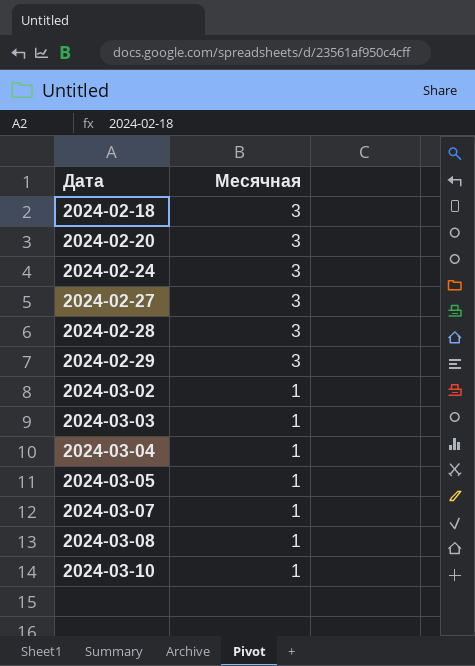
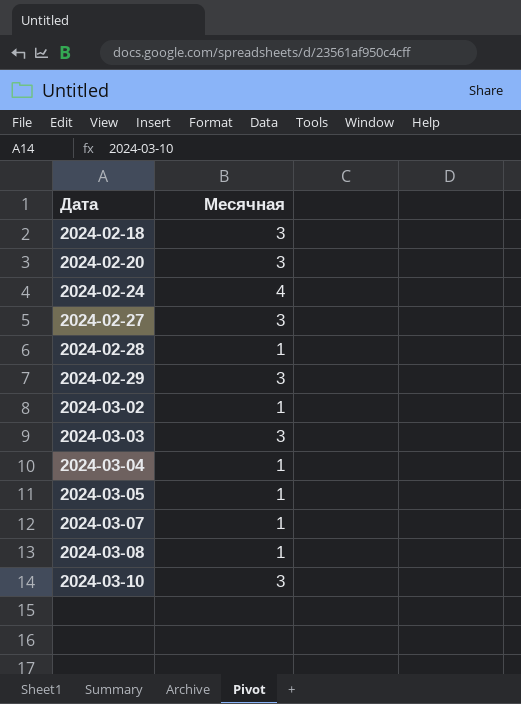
2024-02-24 | Месячная: 3 -> 4
2024-02-28 | Месячная: 3 -> 1
2024-03-03 | Месячная: 1 -> 3
2024-03-10 | Месячная: 1 -> 3

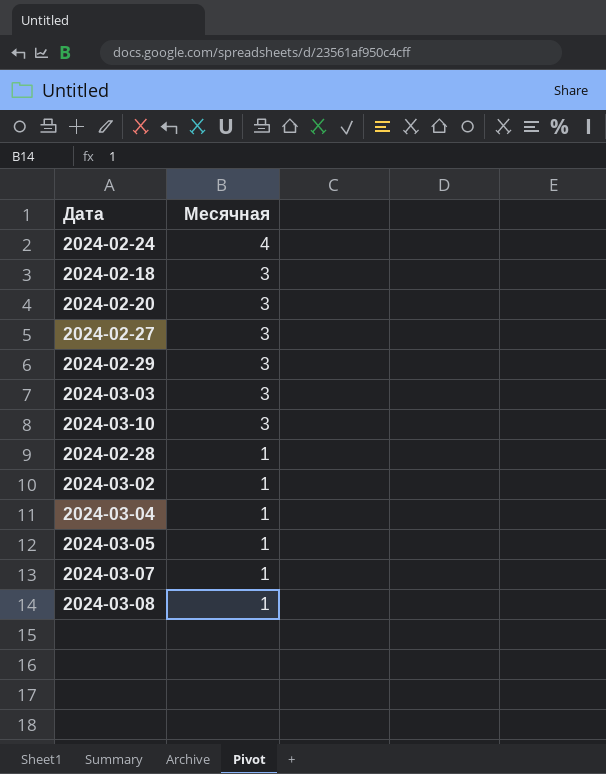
row order: Дата ascending -> Месячная descending

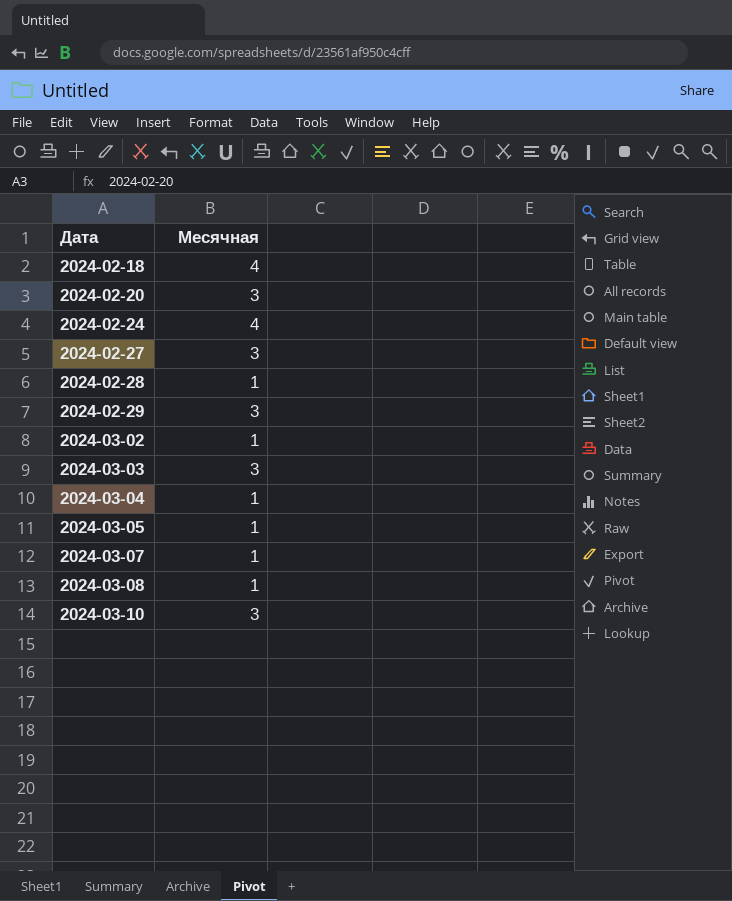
row order: Месячная descending -> Дата ascending
2024-02-18 | Месячная: 3 -> 4

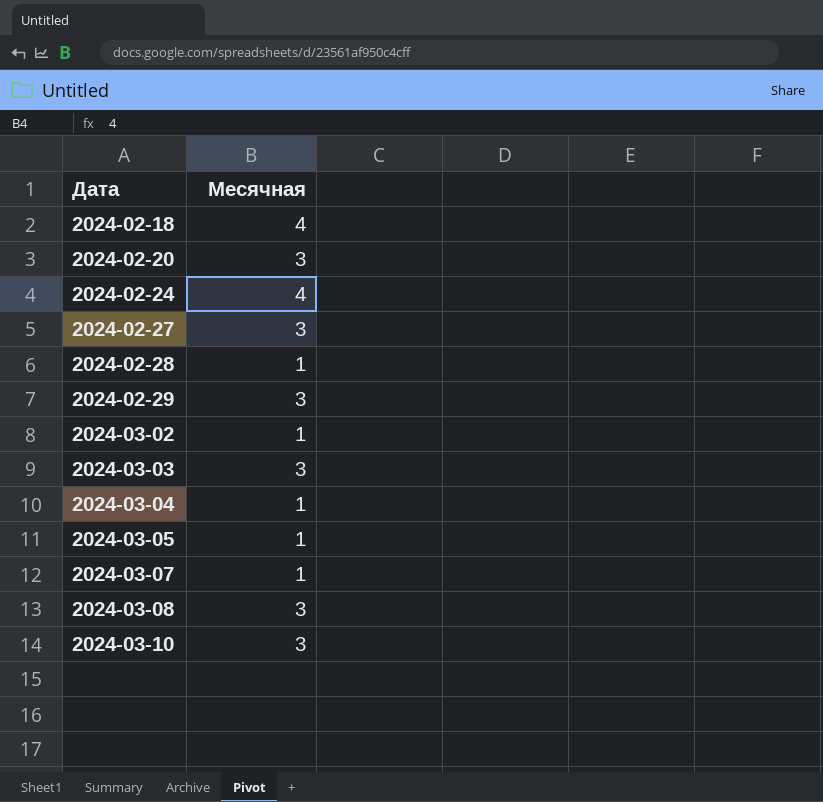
2024-03-08 | Месячная: 1 -> 3

